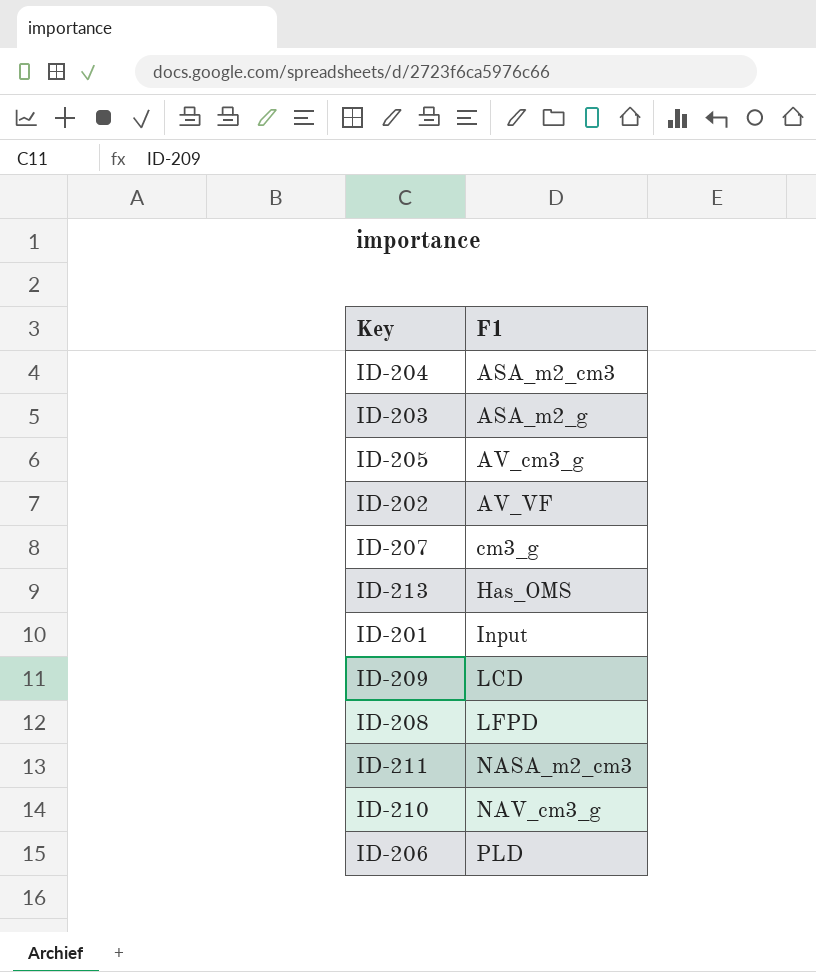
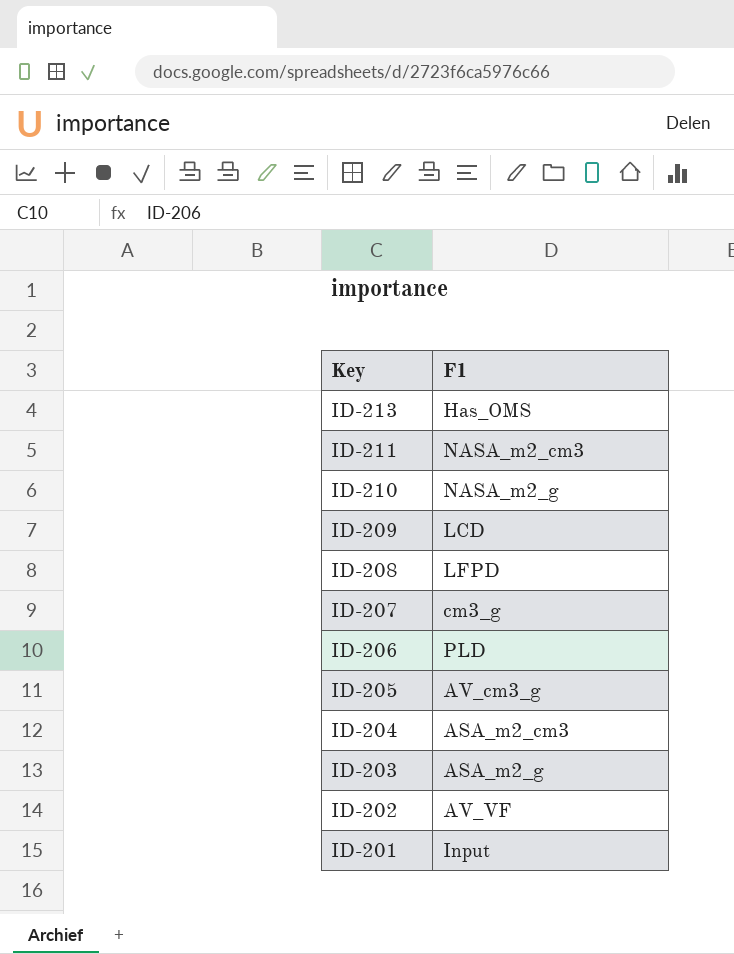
row order: F1 ascending -> Key descending
ID-210 | F1: NAV_cm3_g -> NASA_m2_g

